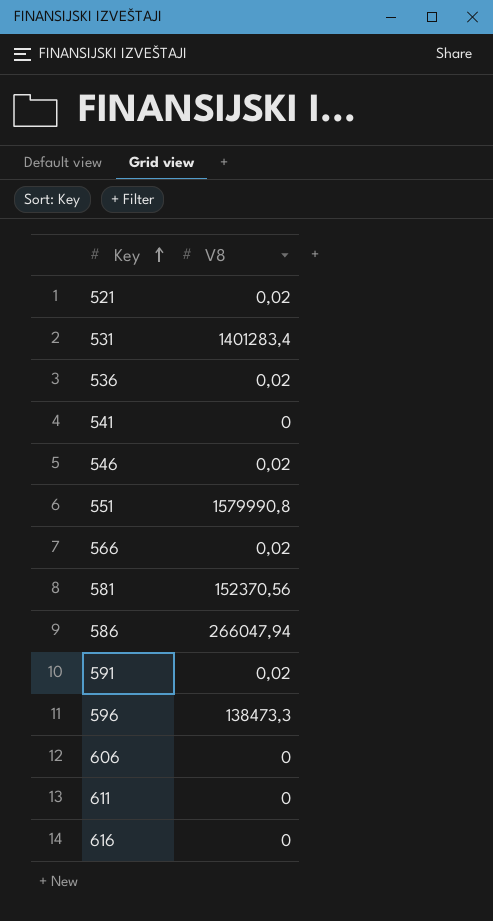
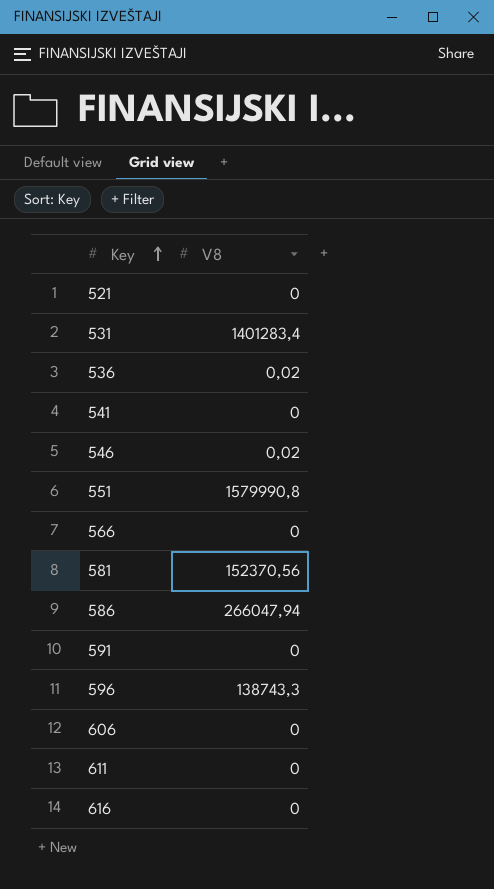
521 | V8: 0,02 -> 0
566 | V8: 0,02 -> 0
591 | V8: 0,02 -> 0
596 | V8: 138473,3 -> 138743,3

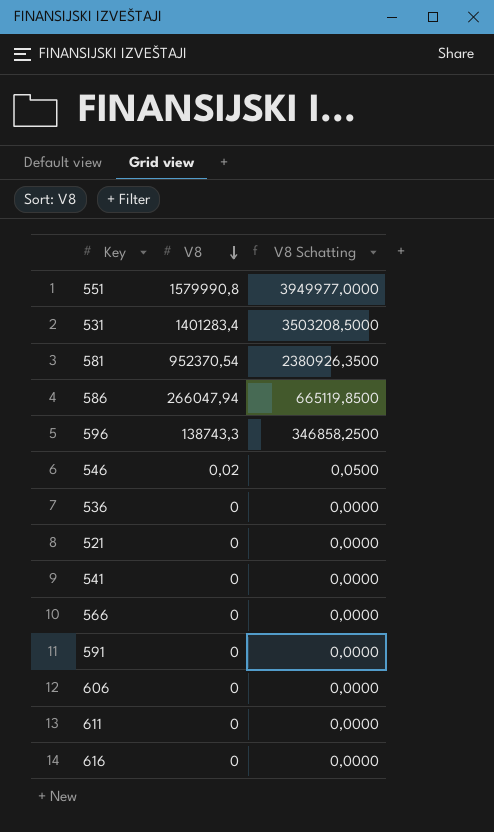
row order: Key ascending -> V8 descending
column V8 Schatting | formula: none -> [V8] * 2,5
581 | V8: 152370,56 -> 952370,54
536 | V8: 0,02 -> 0

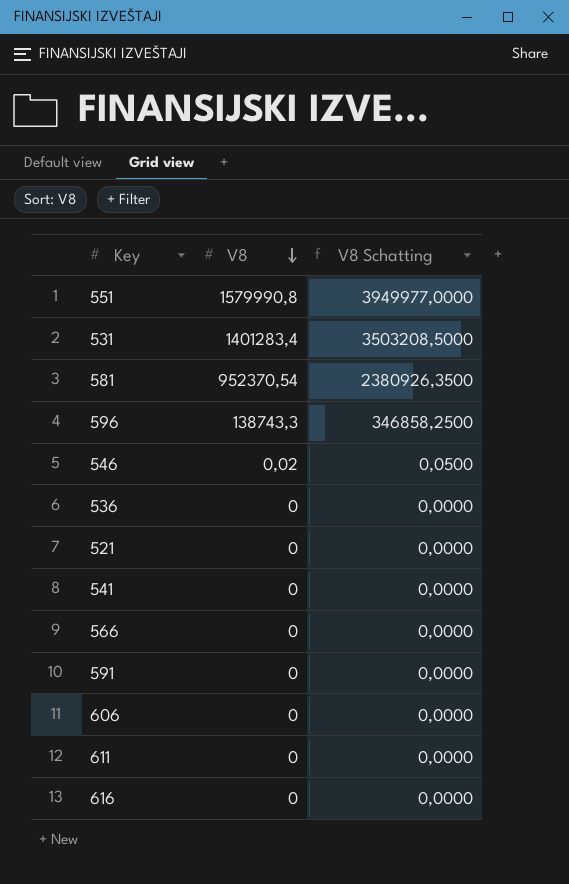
row 586: 266047,94 | 665119,8500 -> none

